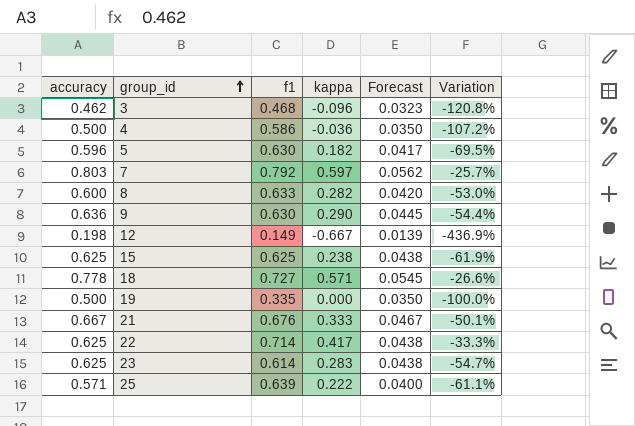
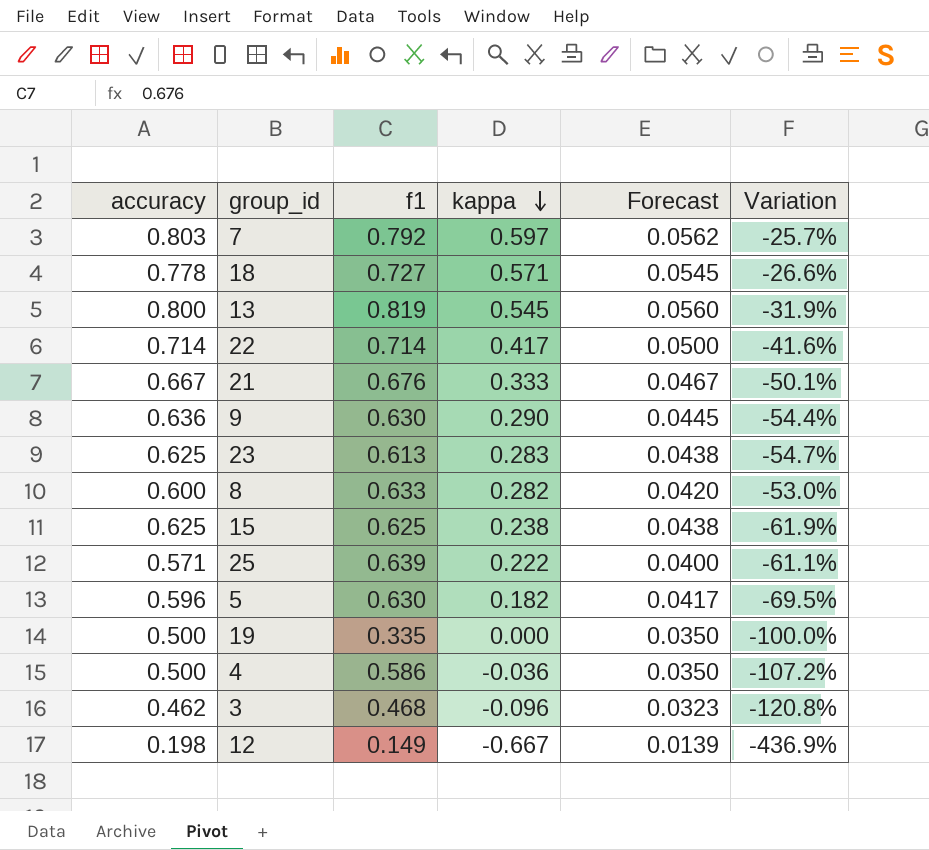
row order: group_id ascending -> kappa descending
row 13: none -> 0.800 | 0.819 | 0.545 | 0.0560 | -31.9%
22 | accuracy: 0.625 -> 0.714
22 | Forecast: 0.0438 -> 0.0500
22 | Variation: -33.3% -> -41.6%
23 | f1: 0.614 -> 0.613

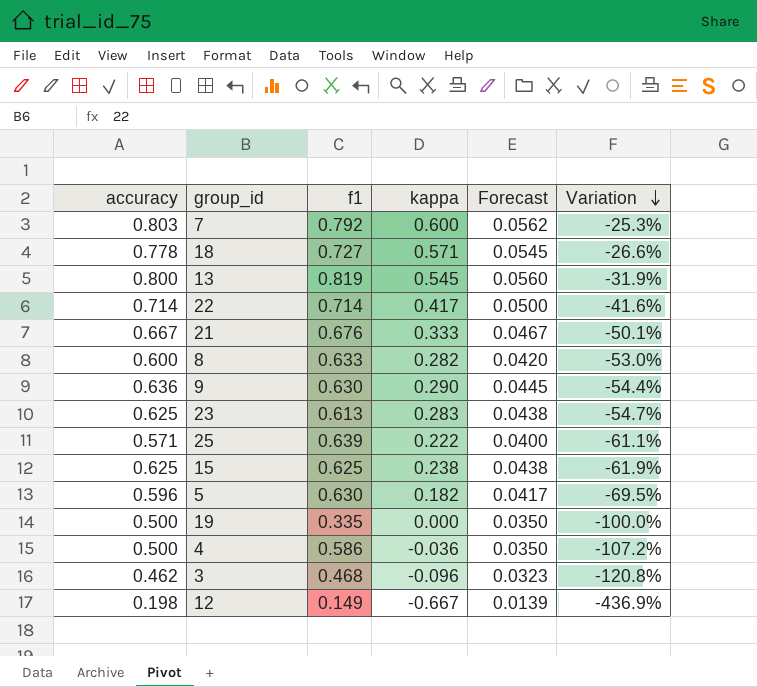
row order: kappa descending -> Variation descending
7 | kappa: 0.597 -> 0.600
7 | Variation: -25.7% -> -25.3%

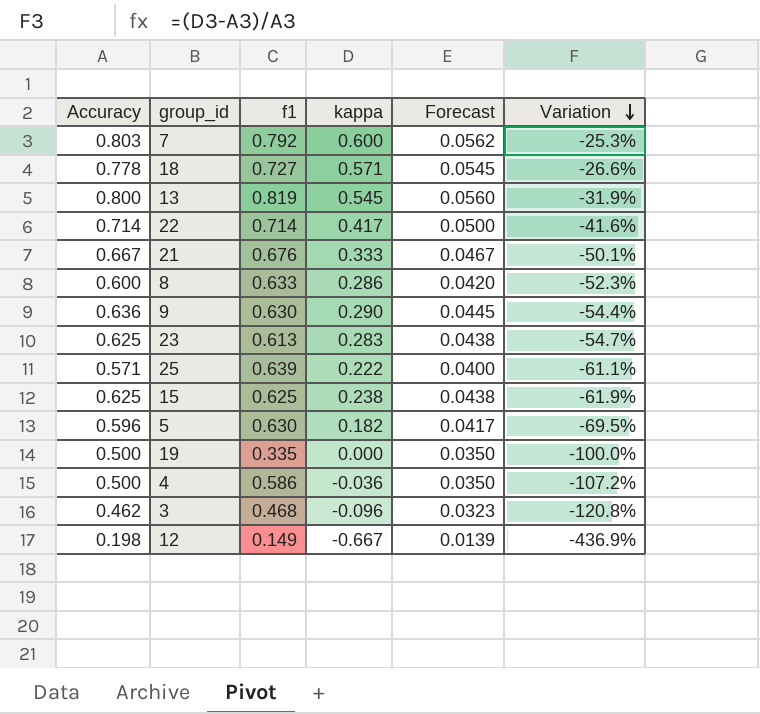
column name: accuracy -> Accuracy
8 | kappa: 0.282 -> 0.286
8 | Variation: -53.0% -> -52.3%

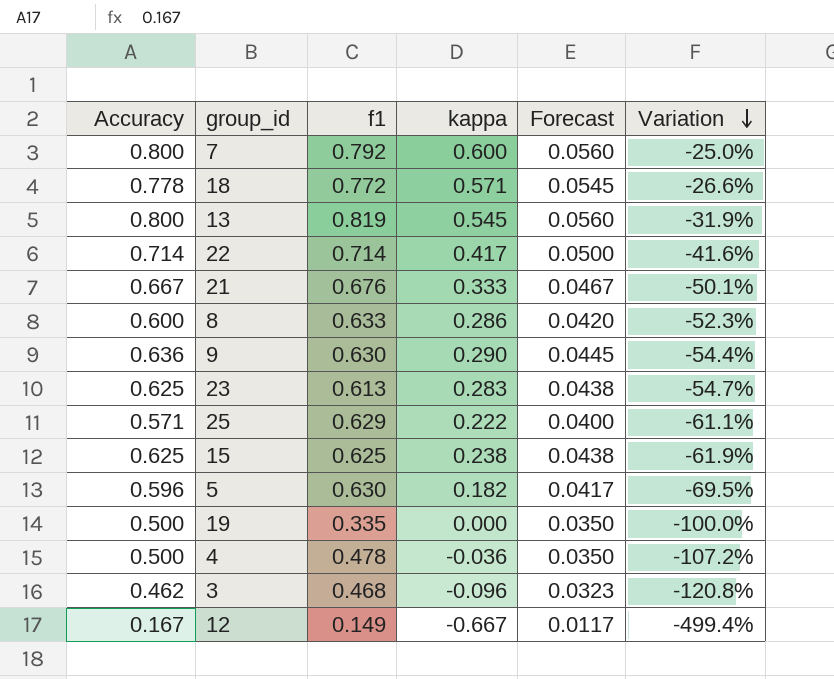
7 | Accuracy: 0.803 -> 0.800
7 | Forecast: 0.0562 -> 0.0560
7 | Variation: -25.3% -> -25.0%
18 | f1: 0.727 -> 0.772
25 | f1: 0.639 -> 0.629
4 | f1: 0.586 -> 0.478
12 | Accuracy: 0.198 -> 0.167
12 | Forecast: 0.0139 -> 0.0117
12 | Variation: -436.9% -> -499.4%

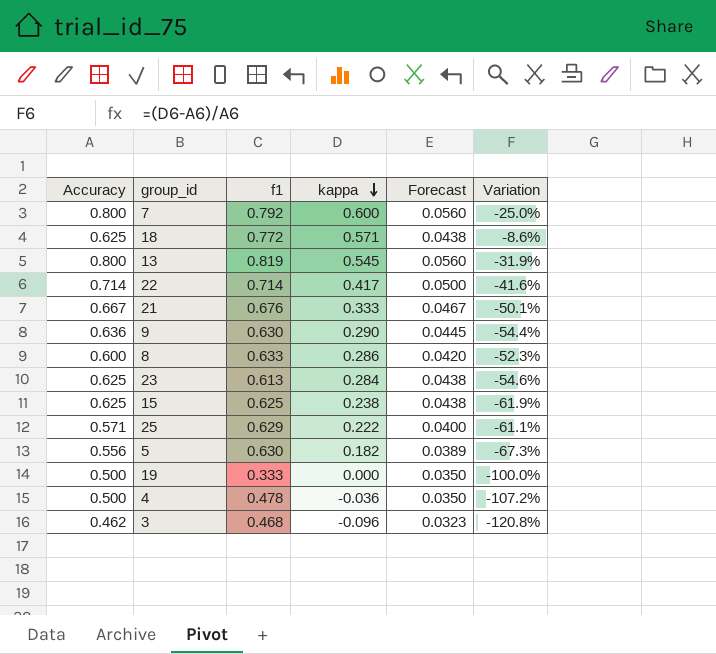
row order: Variation descending -> kappa descending
row 12: 0.167 | 0.149 | -0.667 | 0.0117 | -499.4% -> none
18 | Accuracy: 0.778 -> 0.625
18 | Forecast: 0.0545 -> 0.0438
18 | Variation: -26.6% -> -8.6%
23 | kappa: 0.283 -> 0.284
23 | Variation: -54.7% -> -54.6%
5 | Accuracy: 0.596 -> 0.556
5 | Forecast: 0.0417 -> 0.0389
5 | Variation: -69.5% -> -67.3%
19 | f1: 0.335 -> 0.333

